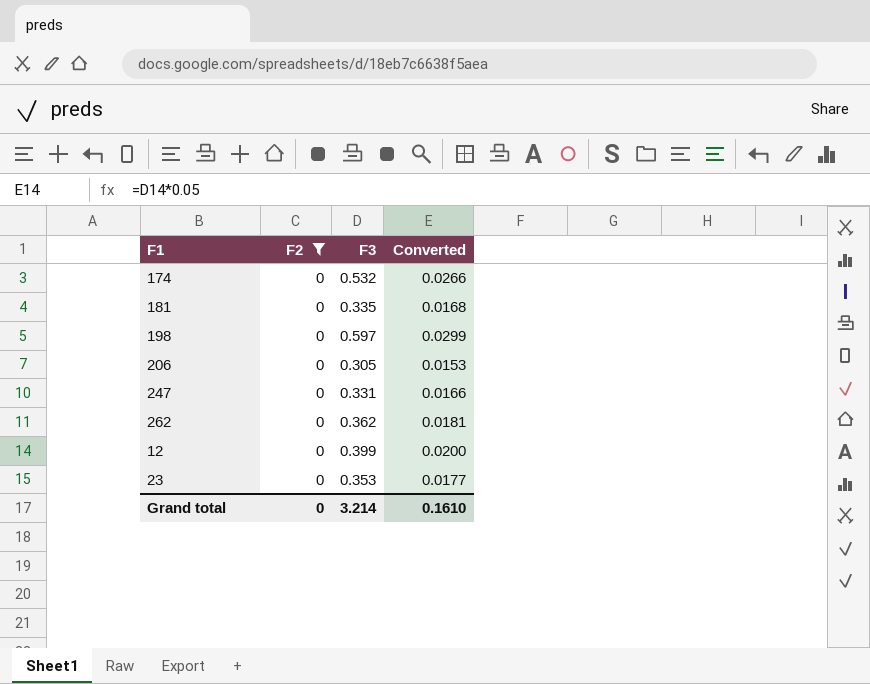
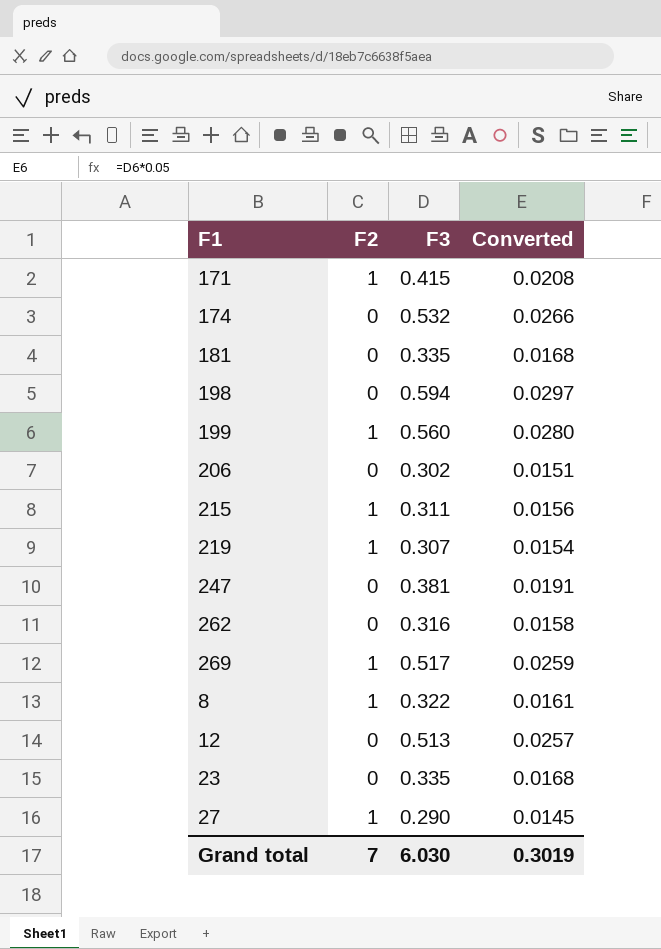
filter: F2 = 0 -> none
198 | F3: 0.597 -> 0.594
198 | Converted: 0.0299 -> 0.0297
206 | F3: 0.305 -> 0.302
206 | Converted: 0.0153 -> 0.0151
247 | F3: 0.331 -> 0.381
247 | Converted: 0.0166 -> 0.0191
262 | F3: 0.362 -> 0.316
262 | Converted: 0.0181 -> 0.0158
12 | F3: 0.399 -> 0.513
12 | Converted: 0.0200 -> 0.0257
23 | F3: 0.353 -> 0.335
23 | Converted: 0.0177 -> 0.0168
Grand total | F2: 0 -> 7
Grand total | F3: 3.214 -> 6.030
Grand total | Converted: 0.1610 -> 0.3019

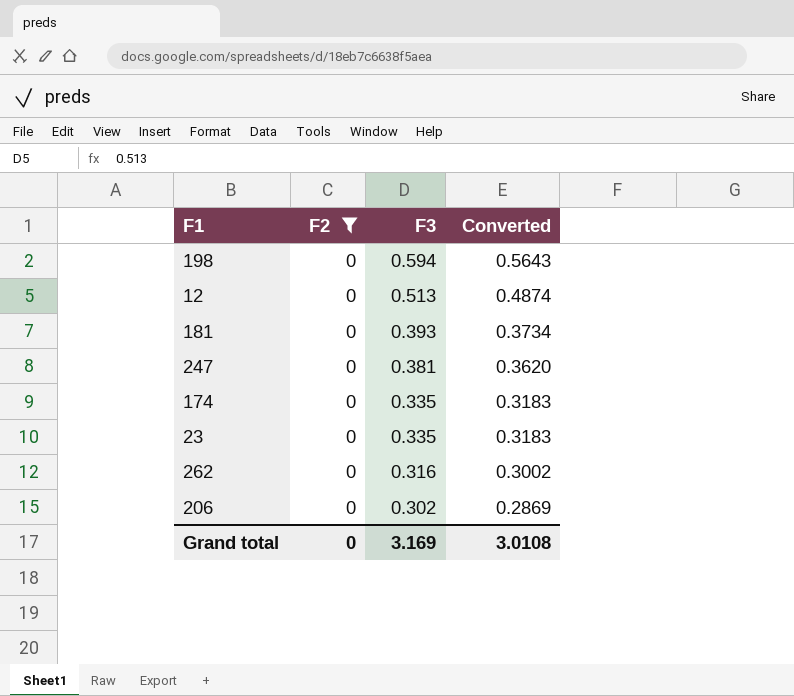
filter: none -> F2 = 0
row order: none -> F3 descending
column Converted | formula: [F3] * 0.05 -> [F3] * 0.95
181 | F3: 0.335 -> 0.393
174 | F3: 0.532 -> 0.335
Grand total | F2: 7 -> 0
Grand total | F3: 6.030 -> 3.169
Grand total | Converted: 0.3019 -> 3.0108

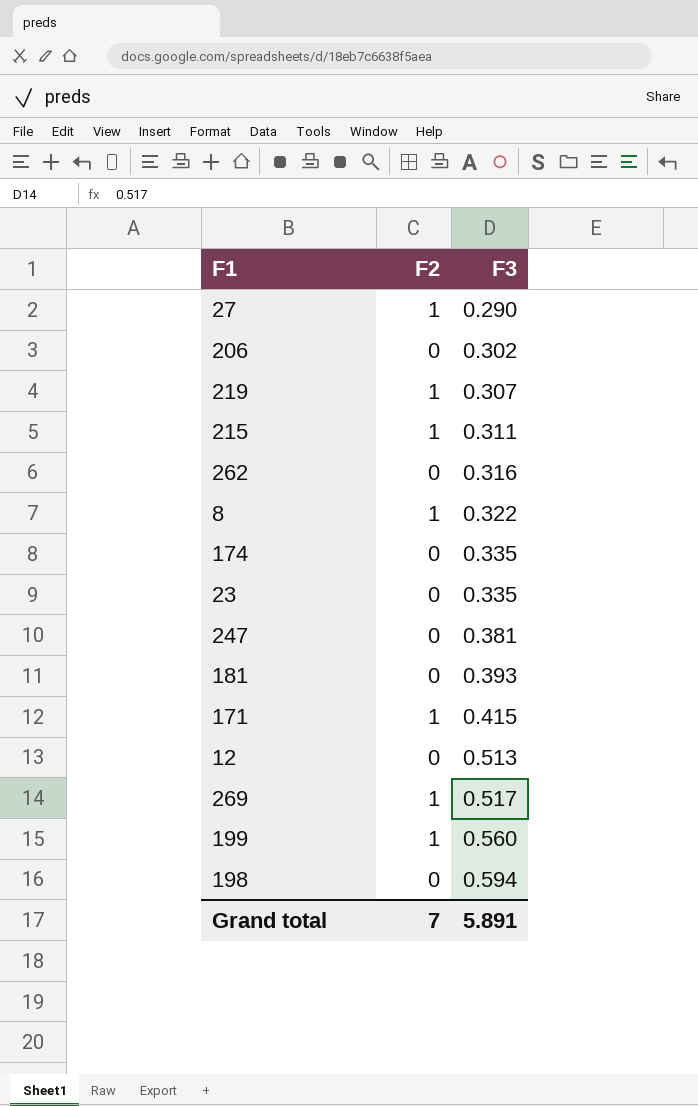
filter: F2 = 0 -> none
row order: F3 descending -> F3 ascending
column Converted | formula: [F3] * 0.95 -> none
Grand total | F2: 0 -> 7
Grand total | F3: 3.169 -> 5.891

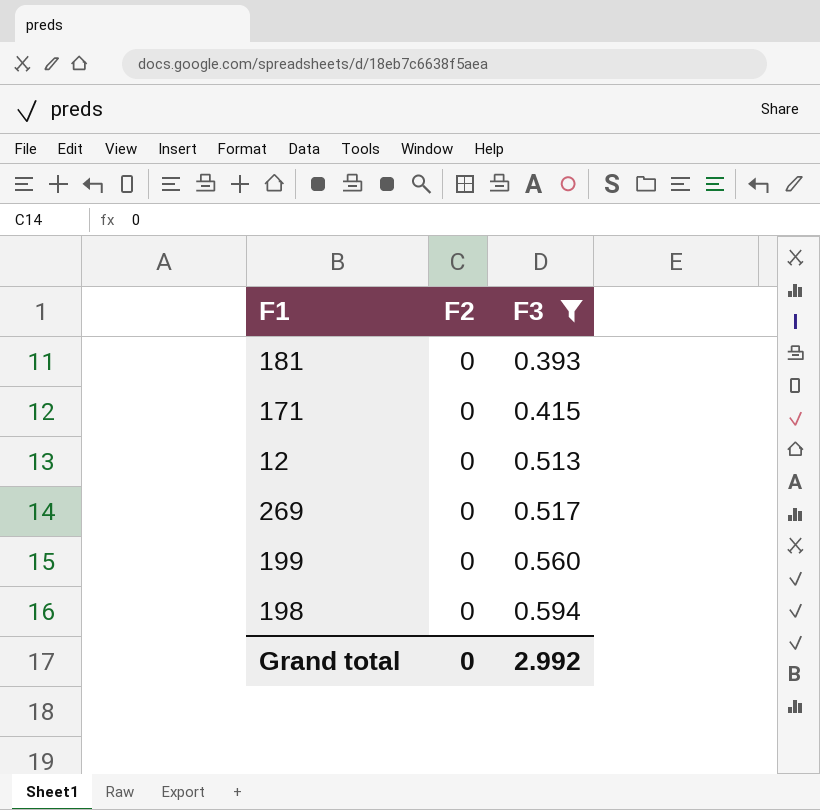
filter: none -> F3 >= 0.393
171 | F2: 1 -> 0
269 | F2: 1 -> 0
199 | F2: 1 -> 0
Grand total | F2: 7 -> 0
Grand total | F3: 5.891 -> 2.992

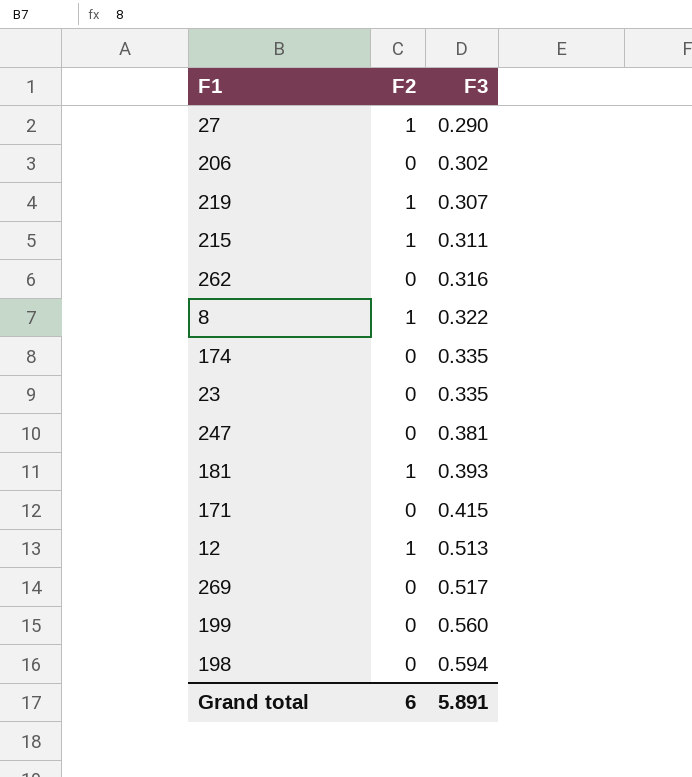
filter: F3 >= 0.393 -> none
181 | F2: 0 -> 1
12 | F2: 0 -> 1
Grand total | F2: 0 -> 6
Grand total | F3: 2.992 -> 5.891

